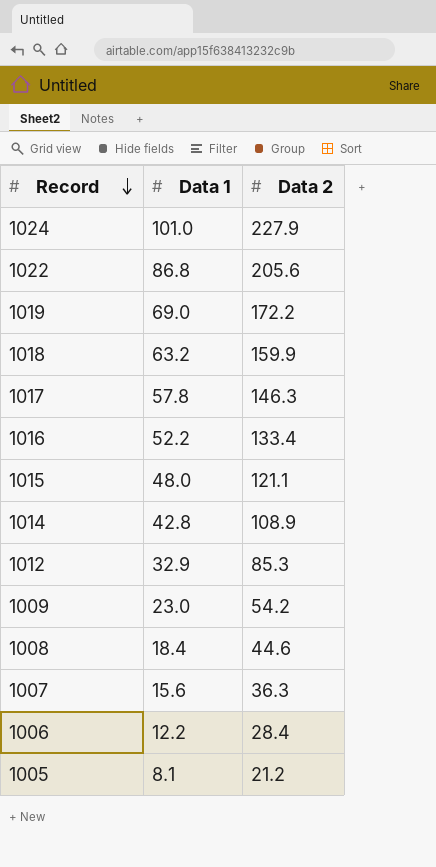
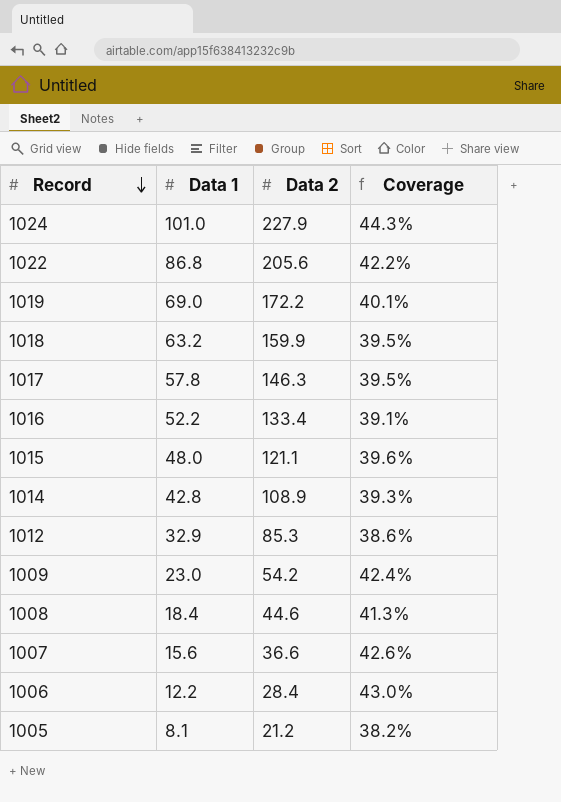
column Coverage | formula: none -> [Data 1] / [Data 2]
1007 | Data 2: 36.3 -> 36.6

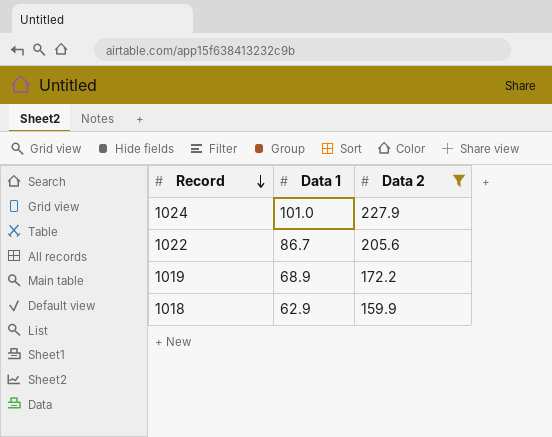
filter: none -> Data 2 >= 159.9
column Coverage | formula: [Data 1] / [Data 2] -> none
1022 | Data 1: 86.8 -> 86.7
1019 | Data 1: 69.0 -> 68.9
1018 | Data 1: 63.2 -> 62.9

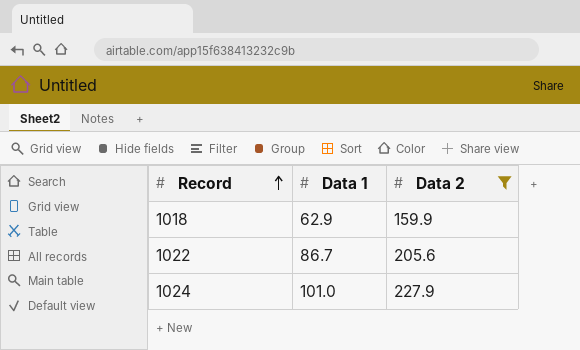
row order: Record descending -> Record ascending
row 1019: 68.9 | 172.2 -> none

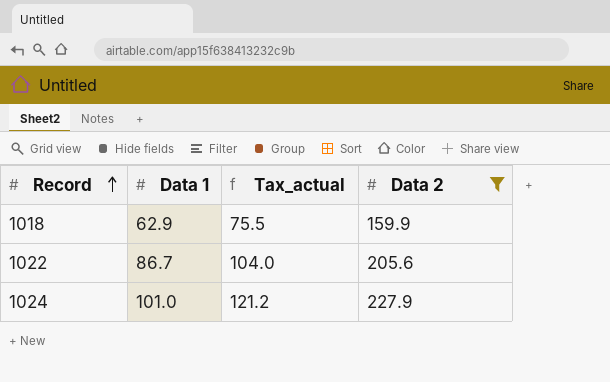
column Tax_actual | formula: none -> [Data 1] * 1.2

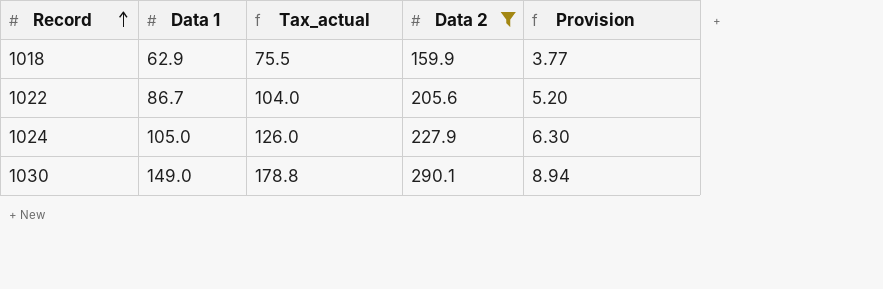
column Provision | formula: none -> [Data 1] * 0.06
1024 | Data 1: 101.0 -> 105.0
1024 | Tax_actual: 121.2 -> 126.0
row 1030: none -> 149.0 | 178.8 | 290.1 | 8.94

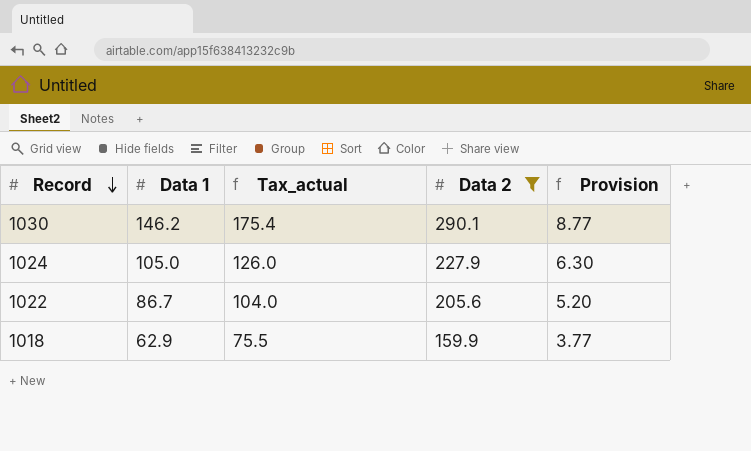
row order: Record ascending -> Record descending
1030 | Data 1: 149.0 -> 146.2
1030 | Tax_actual: 178.8 -> 175.4
1030 | Provision: 8.94 -> 8.77

